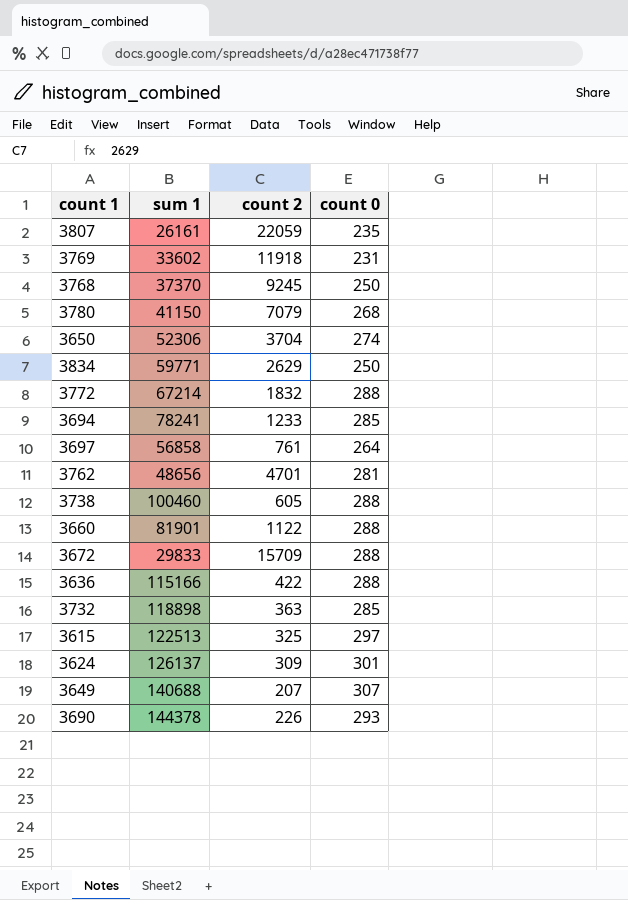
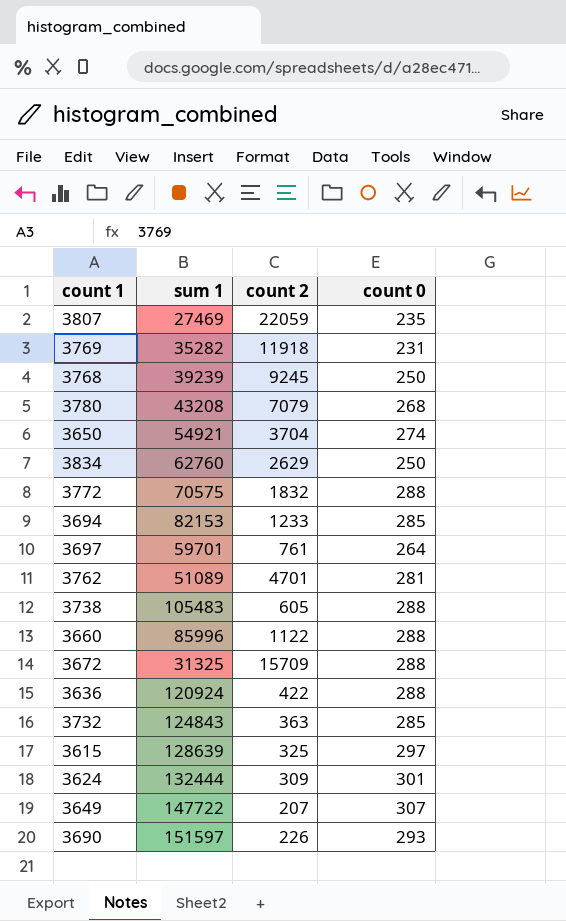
3807 | sum 1: 26161 -> 27469
3769 | sum 1: 33602 -> 35282
3768 | sum 1: 37370 -> 39239
3780 | sum 1: 41150 -> 43208
3650 | sum 1: 52306 -> 54921
3834 | sum 1: 59771 -> 62760
3772 | sum 1: 67214 -> 70575
3694 | sum 1: 78241 -> 82153
3697 | sum 1: 56858 -> 59701
3762 | sum 1: 48656 -> 51089
3738 | sum 1: 100460 -> 105483
3660 | sum 1: 81901 -> 85996
3672 | sum 1: 29833 -> 31325
3636 | sum 1: 115166 -> 120924
3732 | sum 1: 118898 -> 124843
3615 | sum 1: 122513 -> 128639
3624 | sum 1: 126137 -> 132444
3649 | sum 1: 140688 -> 147722
3690 | sum 1: 144378 -> 151597

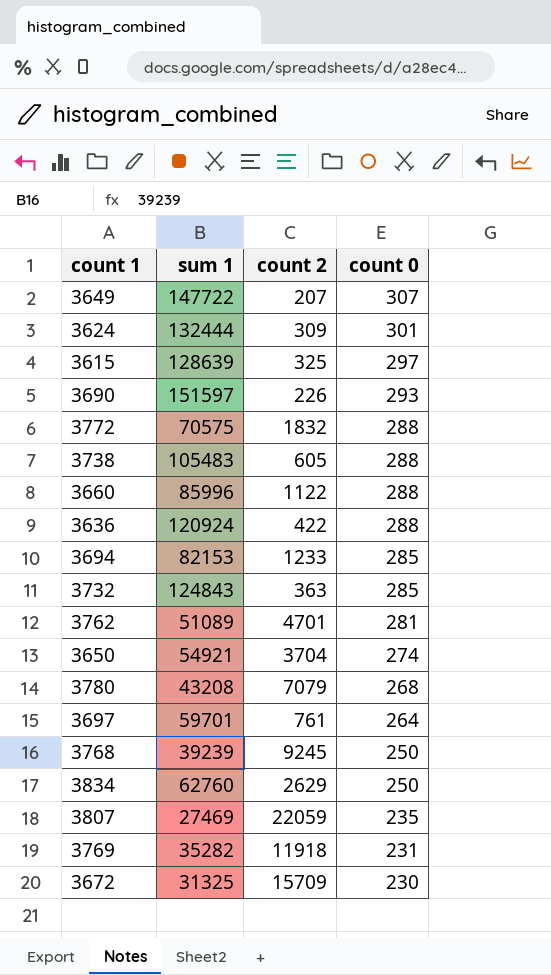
row order: none -> count 0 descending
3672 | count 0: 288 -> 230

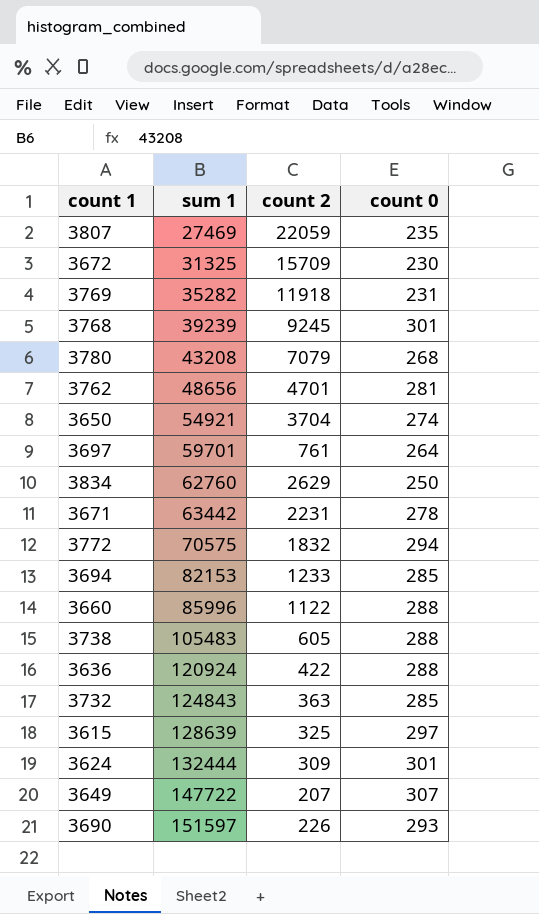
row order: count 0 descending -> sum 1 ascending
3768 | count 0: 250 -> 301
3762 | sum 1: 51089 -> 48656
row 3671: none -> 63442 | 2231 | 278
3772 | count 0: 288 -> 294

